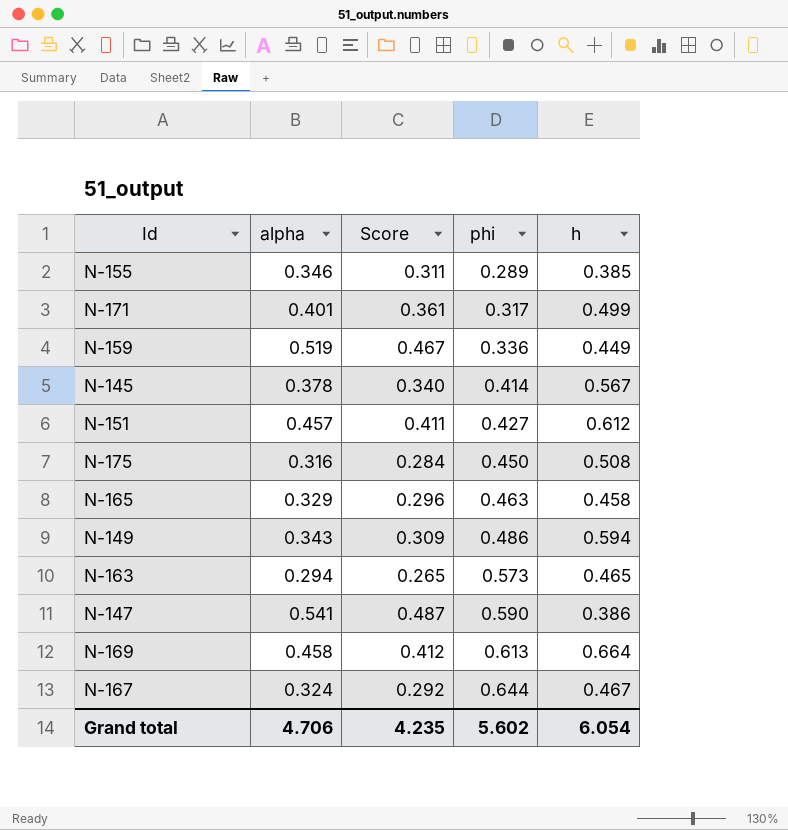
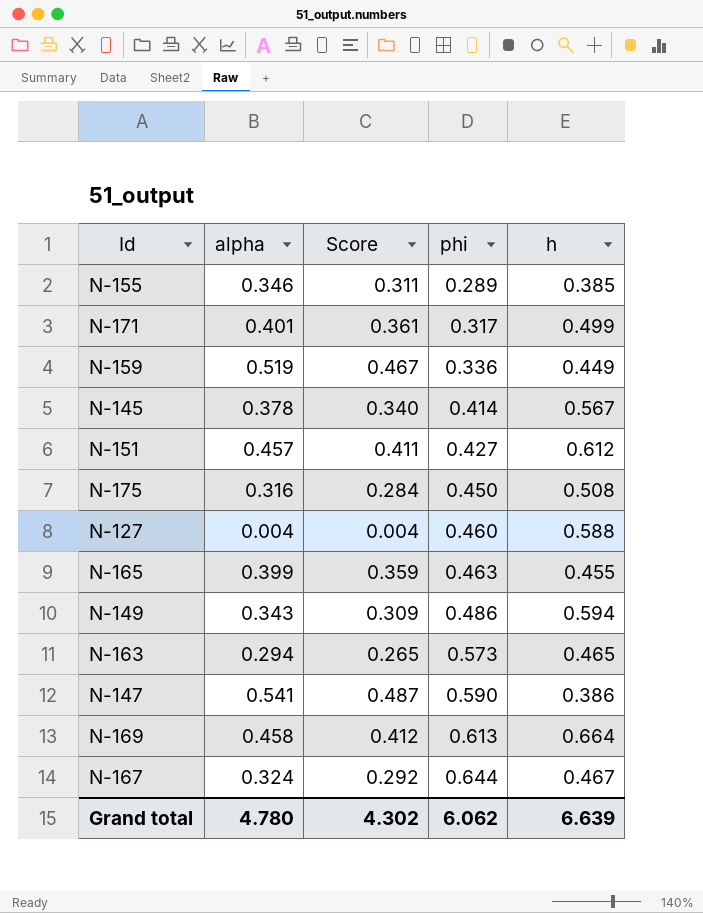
row N-127: none -> 0.004 | 0.004 | 0.460 | 0.588
N-165 | alpha: 0.329 -> 0.399
N-165 | Score: 0.296 -> 0.359
N-165 | h: 0.458 -> 0.455
Grand total | alpha: 4.706 -> 4.780
Grand total | Score: 4.235 -> 4.302
Grand total | phi: 5.602 -> 6.062
Grand total | h: 6.054 -> 6.639

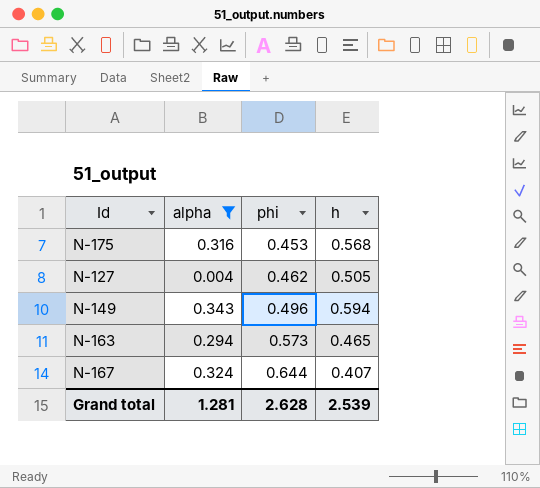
filter: none -> alpha <= 0.343
column Score | formula: [alpha] * 0.9 -> none
N-175 | phi: 0.450 -> 0.453
N-175 | h: 0.508 -> 0.568
N-127 | phi: 0.460 -> 0.462
N-127 | h: 0.588 -> 0.505
N-149 | phi: 0.486 -> 0.496
N-167 | h: 0.467 -> 0.407
Grand total | alpha: 4.780 -> 1.281
Grand total | phi: 6.062 -> 2.628
Grand total | h: 6.639 -> 2.539

